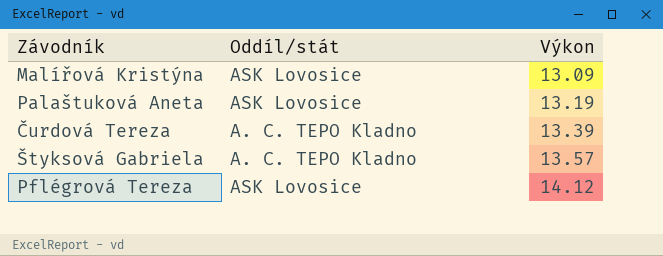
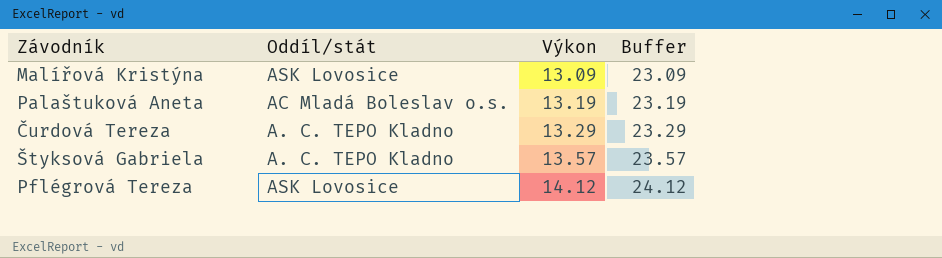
column Buffer | formula: none -> [Výkon] + 10
Palaštuková Aneta | Oddíl/stát: ASK Lovosice -> AC Mladá Boleslav o.s.
Čurdová Tereza | Výkon: 13.39 -> 13.29

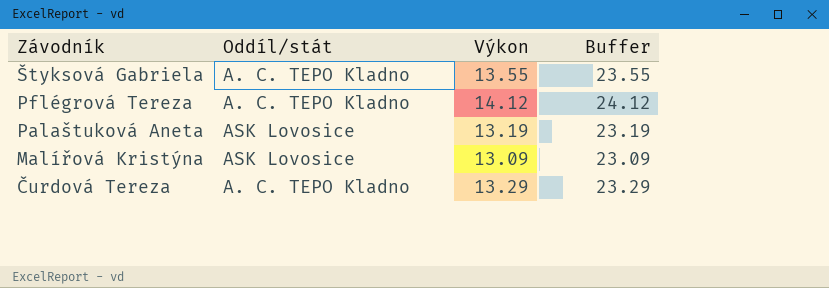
row order: Výkon ascending -> Závodník descending
Štyksová Gabriela | Výkon: 13.57 -> 13.55
Štyksová Gabriela | Buffer: 23.57 -> 23.55
Pflégrová Tereza | Oddíl/stát: ASK Lovosice -> A. C. TEPO Kladno
Palaštuková Aneta | Oddíl/stát: AC Mladá Boleslav o.s. -> ASK Lovosice

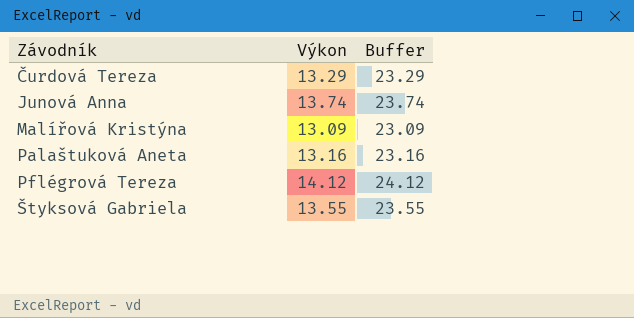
row order: Závodník descending -> Závodník ascending
column Oddíl/stát | position: 2 -> none
row Junová Anna: none -> 13.74 | 23.74
Palaštuková Aneta | Výkon: 13.19 -> 13.16
Palaštuková Aneta | Buffer: 23.19 -> 23.16

